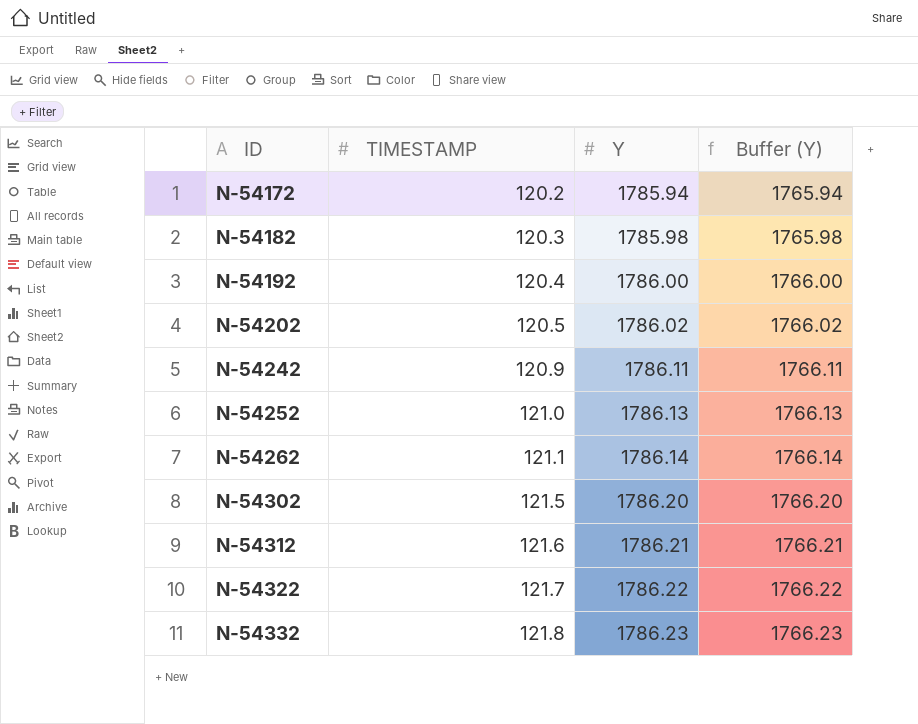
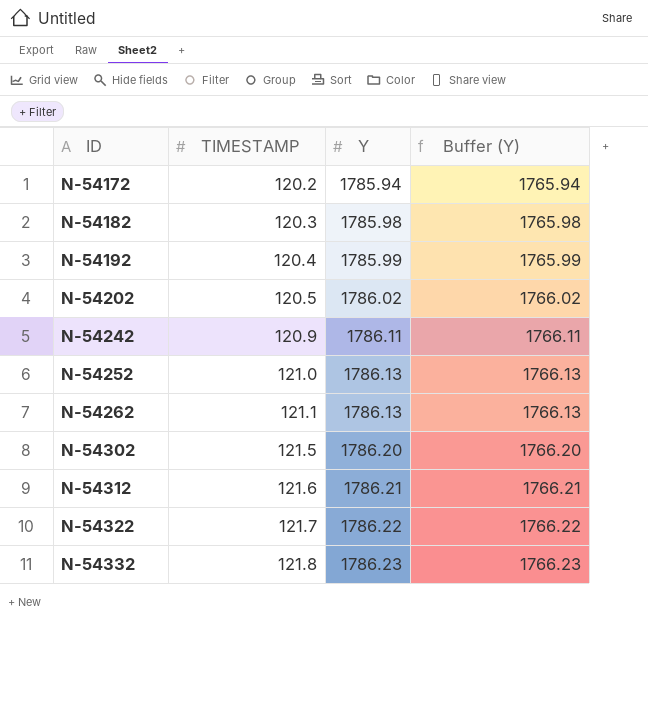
N-54192 | Y: 1786.00 -> 1785.99
N-54192 | Buffer (Y): 1766.00 -> 1765.99
N-54262 | Y: 1786.14 -> 1786.13
N-54262 | Buffer (Y): 1766.14 -> 1766.13

